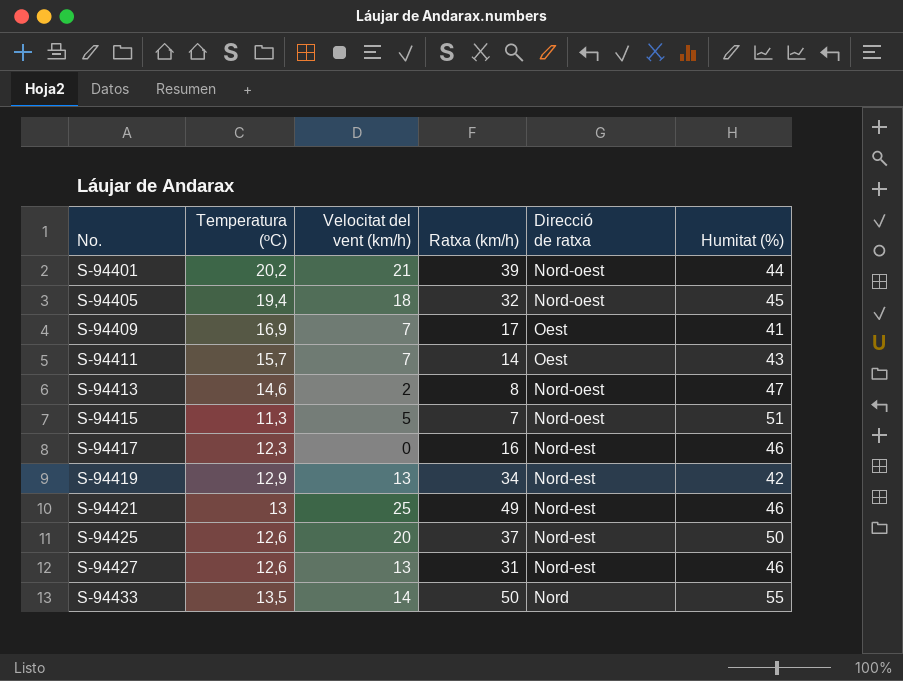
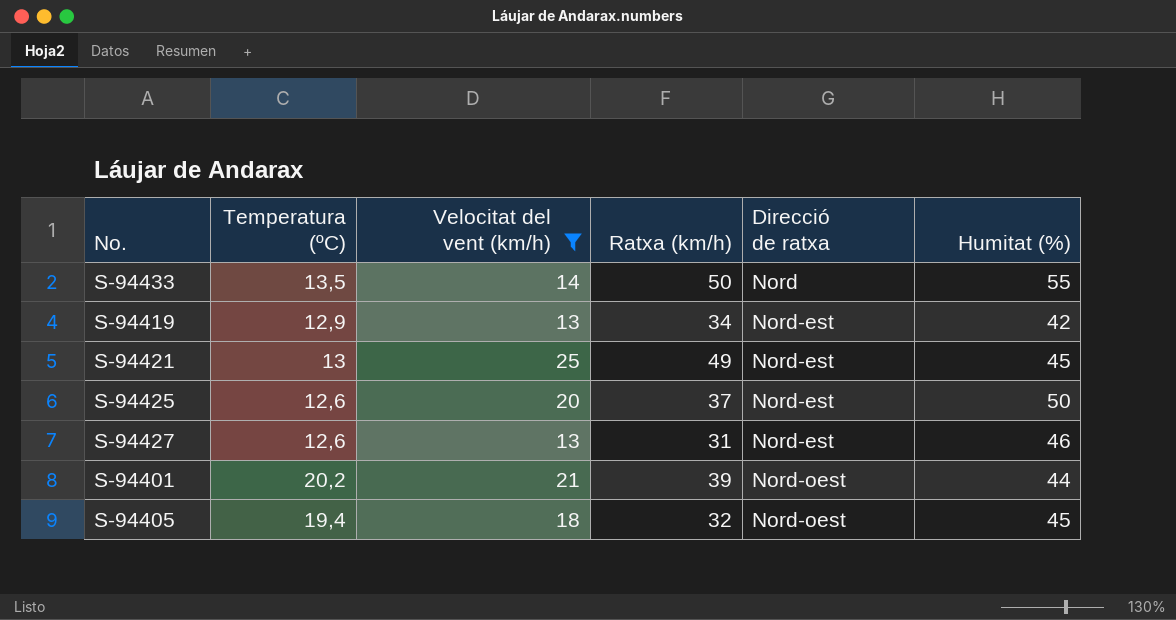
filter: none -> Velocitat del vent (km/h) >= 13
row order: No. ascending -> Direcció de ratxa ascending
S-94421 | Humitat (%): 46 -> 45

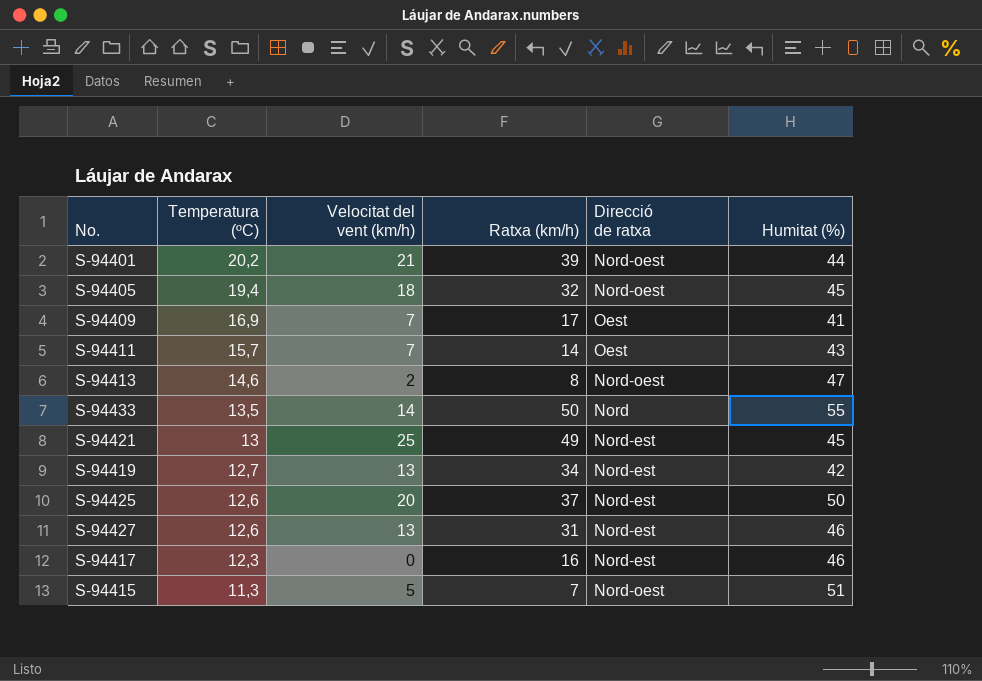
filter: Velocitat del vent (km/h) >= 13 -> none
row order: Direcció de ratxa ascending -> Temperatura (ºC) descending
S-94419 | Temperatura (ºC): 12,9 -> 12,7

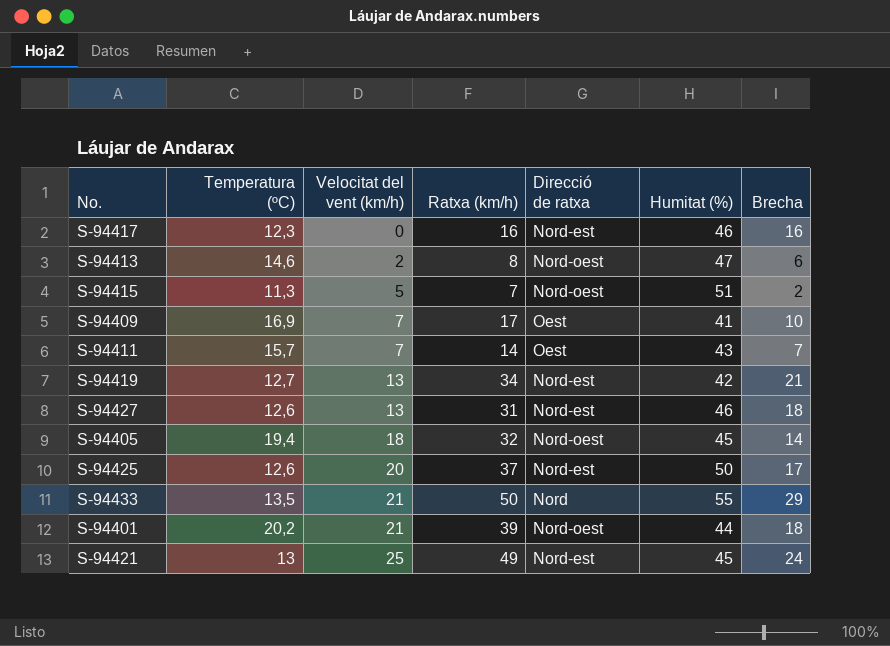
row order: Temperatura (ºC) descending -> Velocitat del vent (km/h) ascending
column Brecha | formula: none -> [Ratxa (km/h)] - [Velocitat del vent (km/h)]
S-94433 | Velocitat del vent (km/h): 14 -> 21

